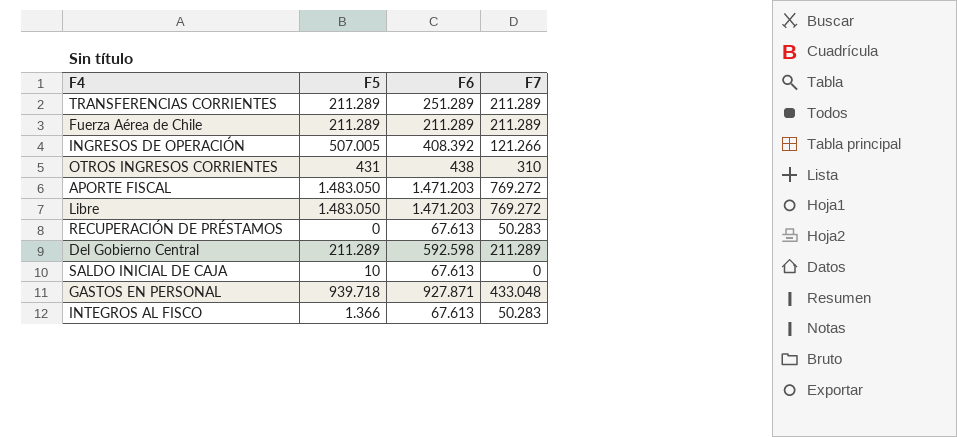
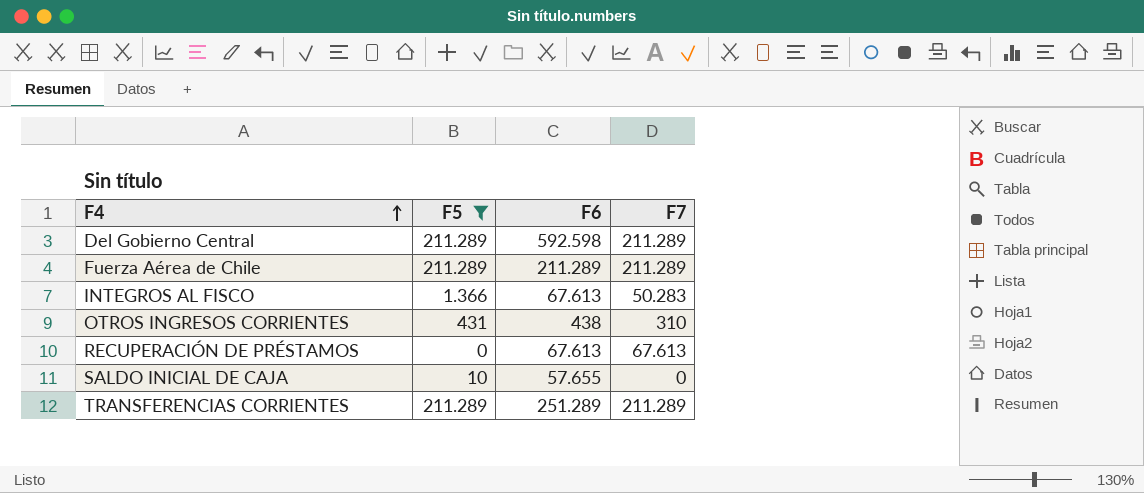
filter: none -> F5 <= 211.289
row order: none -> F4 ascending
RECUPERACIÓN DE PRÉSTAMOS | F7: 50.283 -> 67.613
SALDO INICIAL DE CAJA | F6: 67.613 -> 57.655

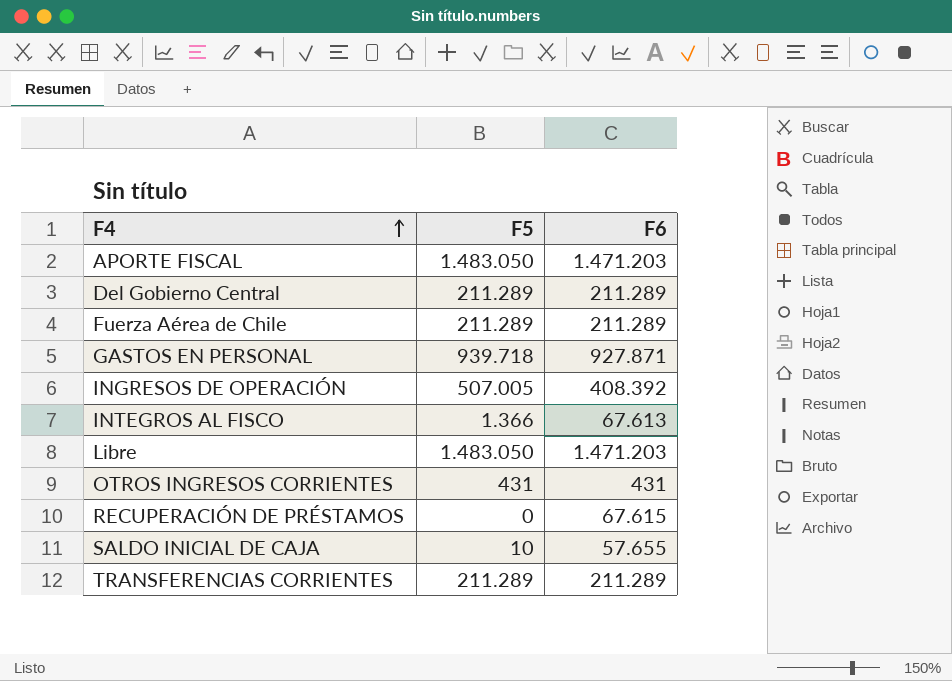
filter: F5 <= 211.289 -> none
column F7 | position: 4 -> none
Del Gobierno Central | F6: 592.598 -> 211.289
OTROS INGRESOS CORRIENTES | F6: 438 -> 431
RECUPERACIÓN DE PRÉSTAMOS | F6: 67.613 -> 67.615
TRANSFERENCIAS CORRIENTES | F6: 251.289 -> 211.289

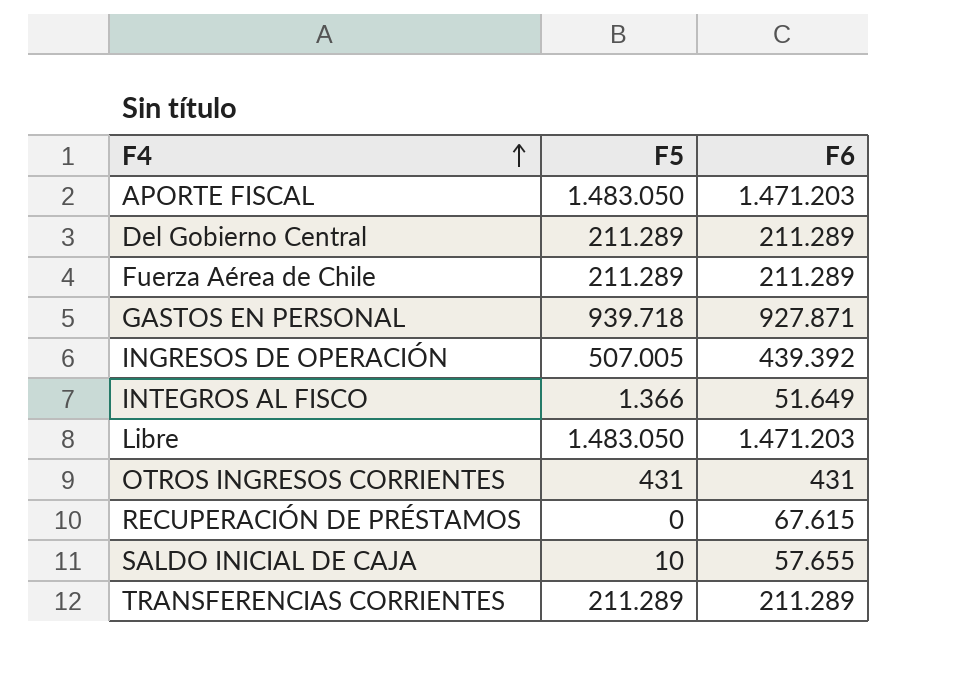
INGRESOS DE OPERACIÓN | F6: 408.392 -> 439.392
INTEGROS AL FISCO | F6: 67.613 -> 51.649

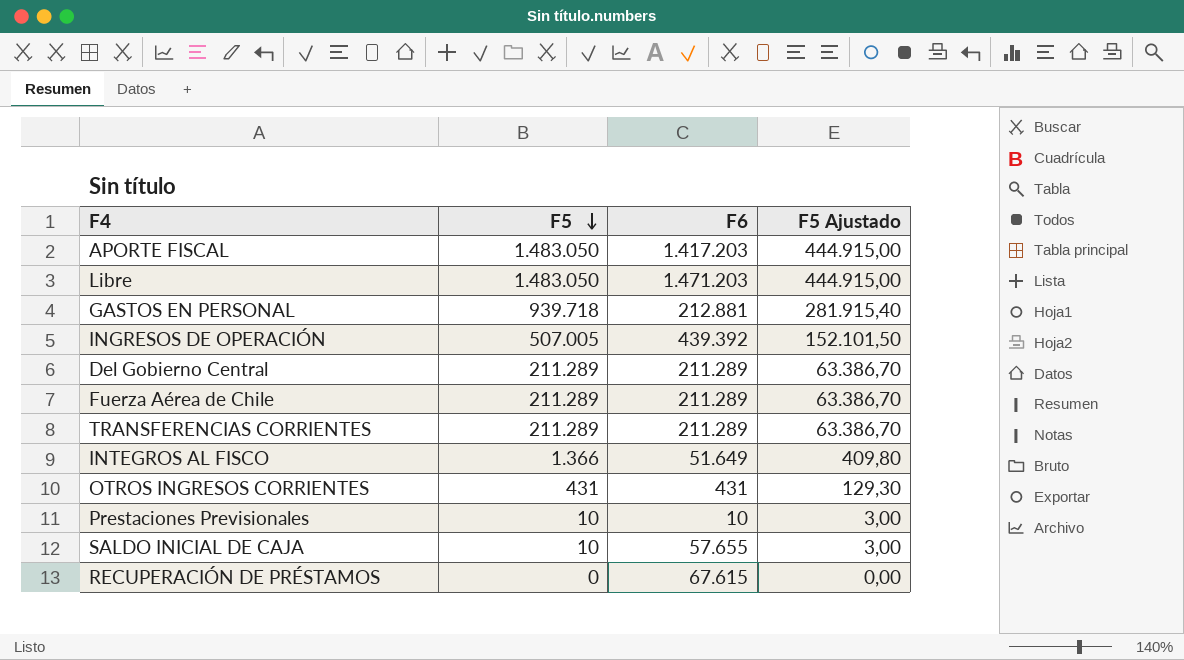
row order: F4 ascending -> F5 descending
column F5 Ajustado | formula: none -> [F5] * 0,3
APORTE FISCAL | F6: 1.471.203 -> 1.417.203
GASTOS EN PERSONAL | F6: 927.871 -> 212.881
row Prestaciones Previsionales: none -> 10 | 10 | 3,00

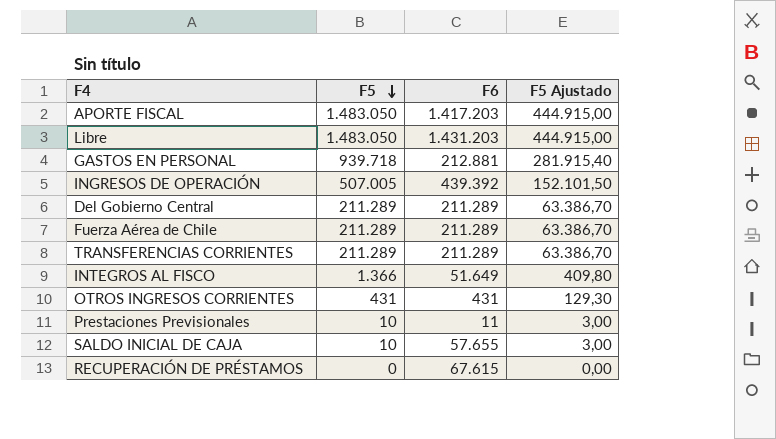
Libre | F6: 1.471.203 -> 1.431.203
Prestaciones Previsionales | F6: 10 -> 11

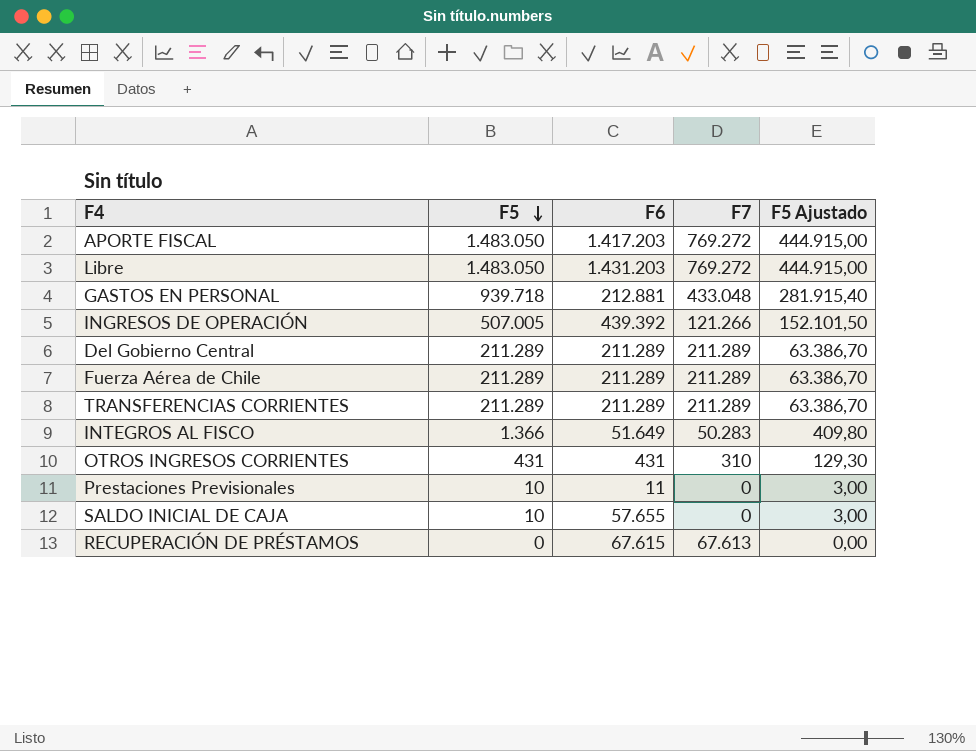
column F7 | position: none -> 4

